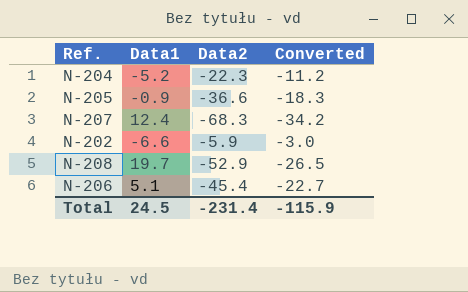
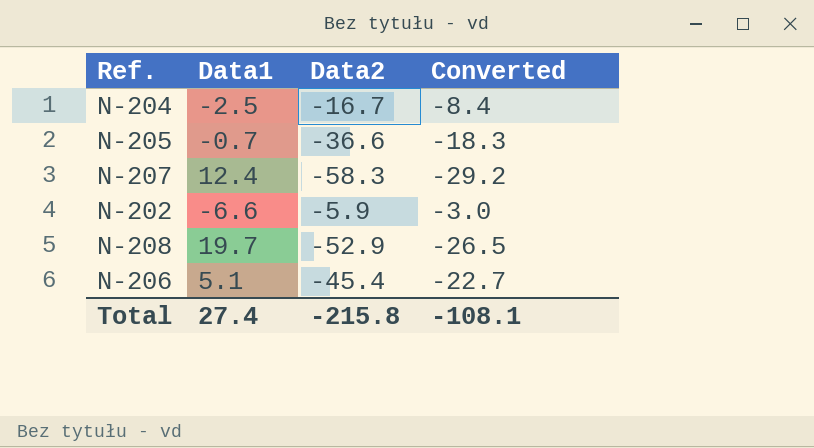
N-204 | Data1: -5.2 -> -2.5
N-204 | Data2: -22.3 -> -16.7
N-204 | Converted: -11.2 -> -8.4
N-205 | Data1: -0.9 -> -0.7
N-207 | Data2: -68.3 -> -58.3
N-207 | Converted: -34.2 -> -29.2
Total | Data1: 24.5 -> 27.4
Total | Data2: -231.4 -> -215.8
Total | Converted: -115.9 -> -108.1

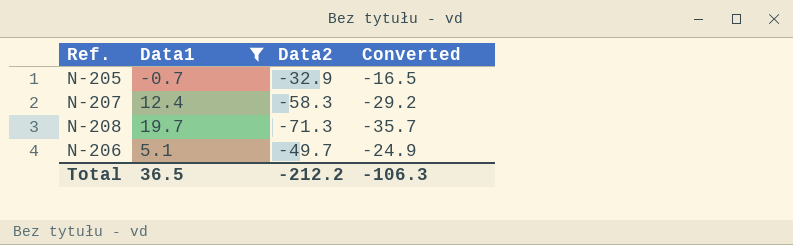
filter: none -> Data1 >= -0.7
N-205 | Data2: -36.6 -> -32.9
N-205 | Converted: -18.3 -> -16.5
N-208 | Data2: -52.9 -> -71.3
N-208 | Converted: -26.5 -> -35.7
N-206 | Data2: -45.4 -> -49.7
N-206 | Converted: -22.7 -> -24.9
Total | Data1: 27.4 -> 36.5
Total | Data2: -215.8 -> -212.2
Total | Converted: -108.1 -> -106.3

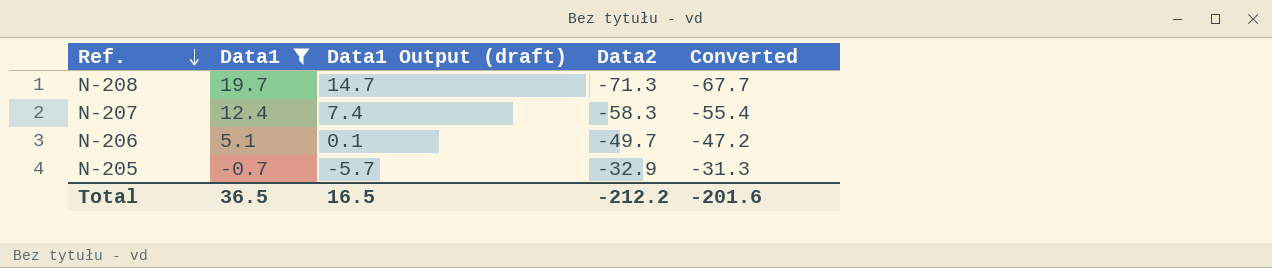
row order: none -> Ref. descending
column Data1 Output (draft) | formula: none -> [Data1] - 5
column Converted | formula: [Data2] * 0.5 -> [Data2] * 0.95
Total | Converted: -106.3 -> -201.6

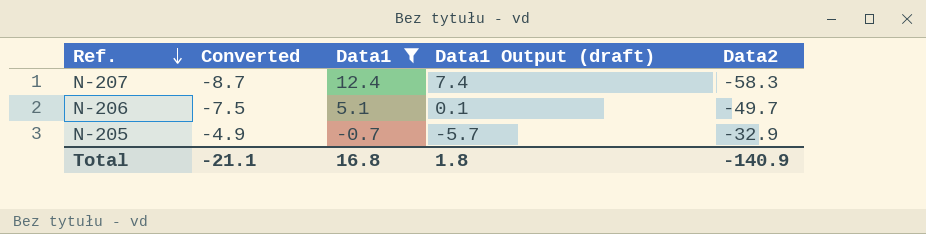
column Converted | formula: [Data2] * 0.95 -> [Data2] * 0.15
column Converted | position: 5 -> 2
row N-208: 19.7 | 14.7 | -71.3 | -67.7 -> none
Total | Converted: -201.6 -> -21.1
Total | Data1: 36.5 -> 16.8
Total | Data1 Output (draft): 16.5 -> 1.8
Total | Data2: -212.2 -> -140.9

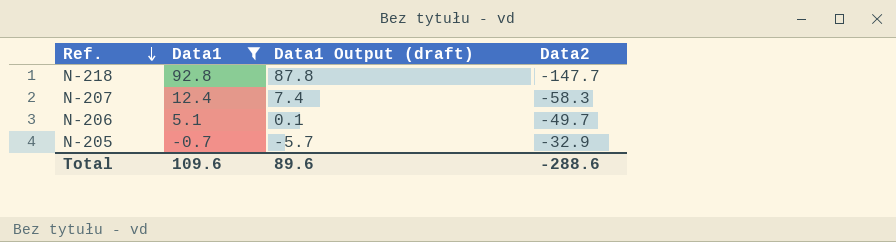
column Converted | formula: [Data2] * 0.15 -> none
row N-218: none -> 92.8 | 87.8 | -147.7
Total | Data1: 16.8 -> 109.6
Total | Data1 Output (draft): 1.8 -> 89.6
Total | Data2: -140.9 -> -288.6

